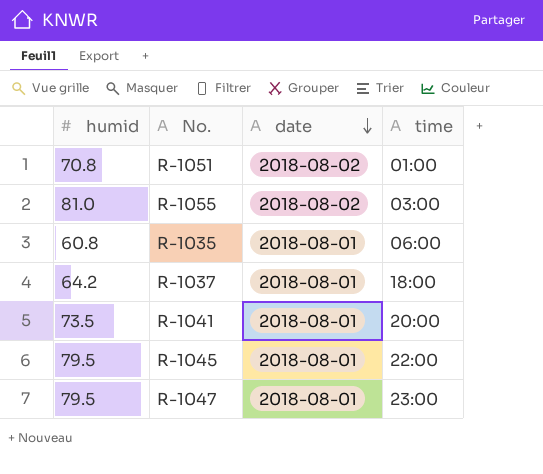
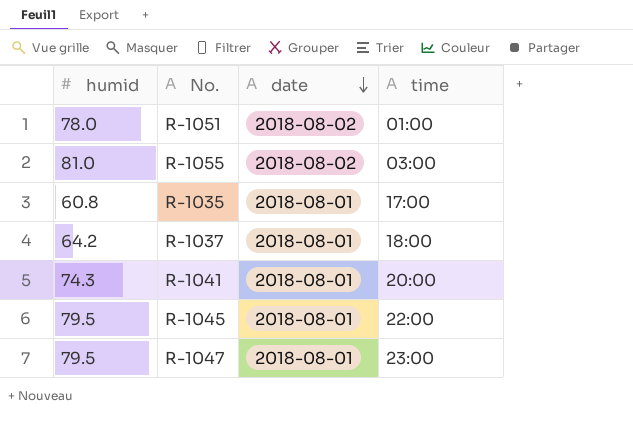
R-1051 | humid: 70.8 -> 78.0
R-1035 | time: 06:00 -> 17:00
R-1041 | humid: 73.5 -> 74.3

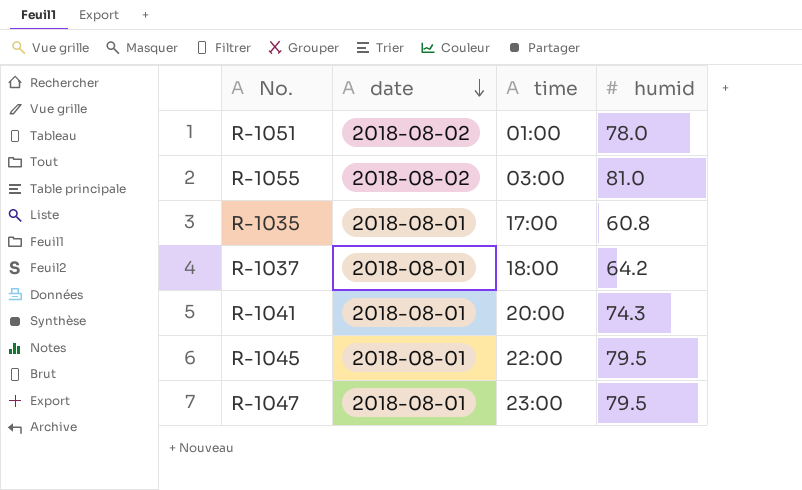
column humid | position: 1 -> 4

